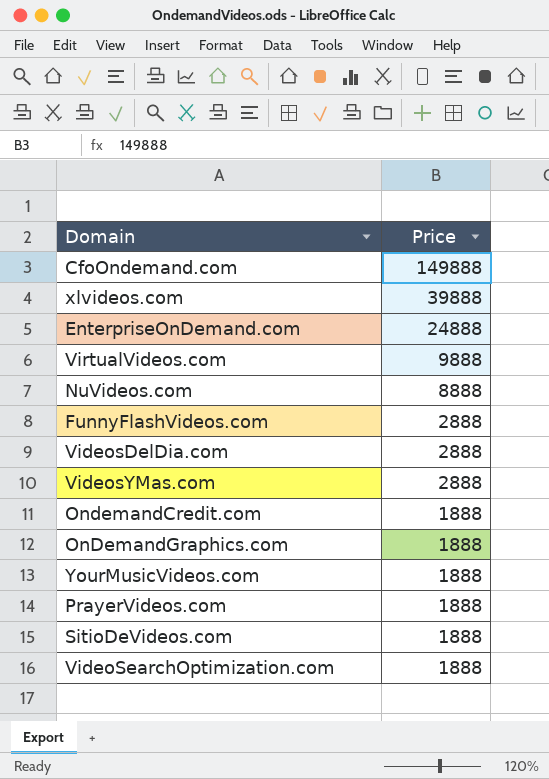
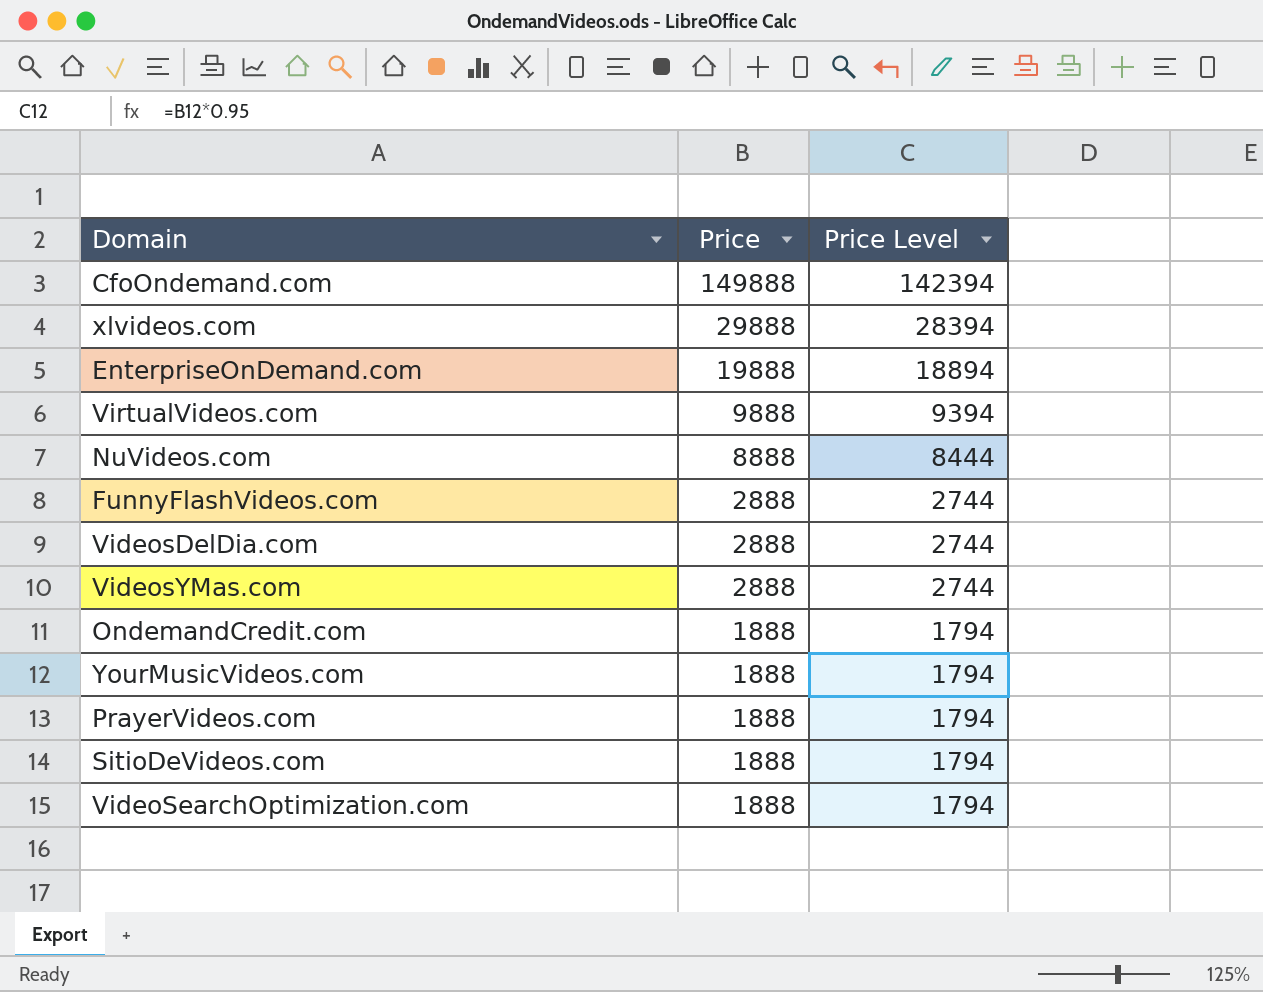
column Price Level | formula: none -> [Price] * 0.95
row OnDemandGraphics.com: 1888 -> none
xlvideos.com | Price: 39888 -> 29888
EnterpriseOnDemand.com | Price: 24888 -> 19888

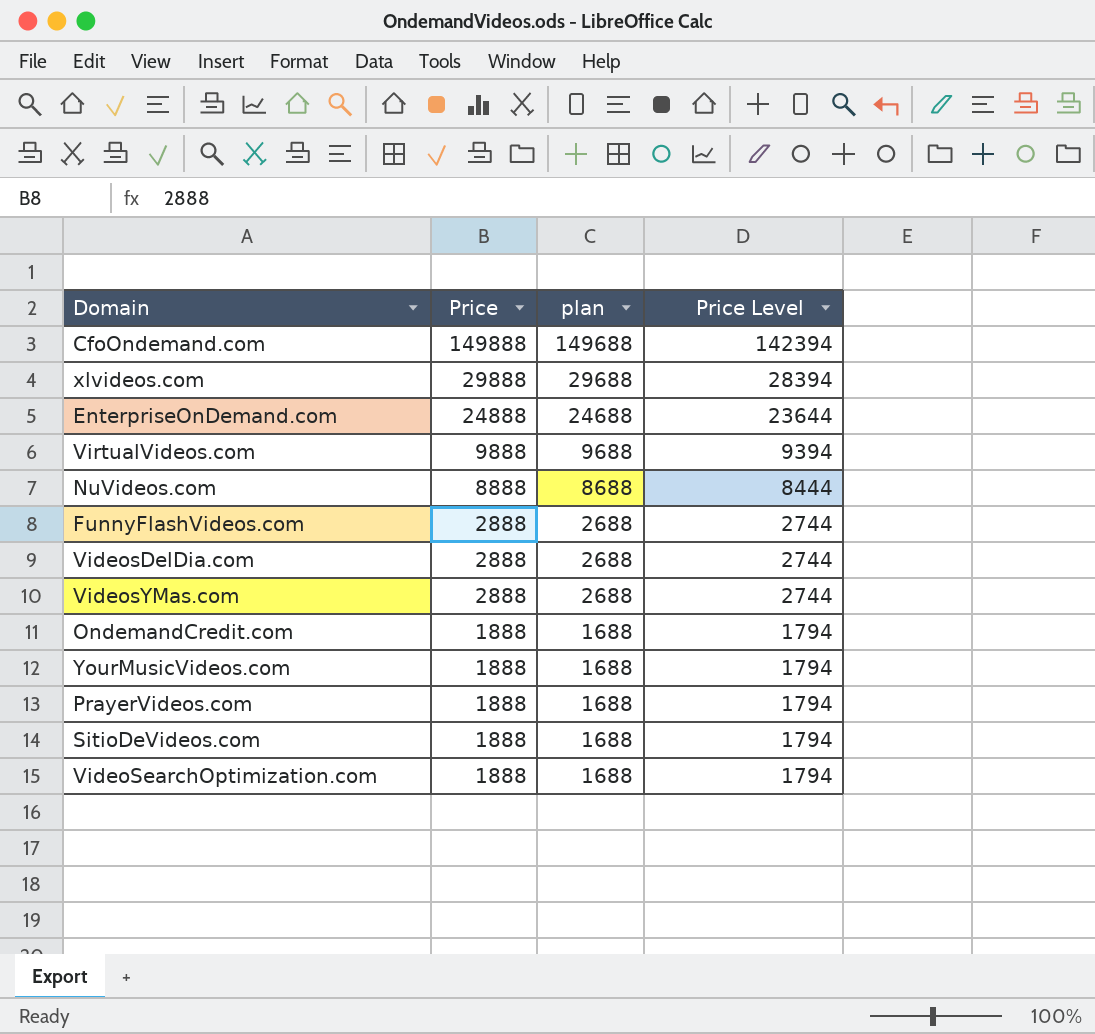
column plan | formula: none -> [Price] - 200
EnterpriseOnDemand.com | Price: 19888 -> 24888
EnterpriseOnDemand.com | Price Level: 18894 -> 23644

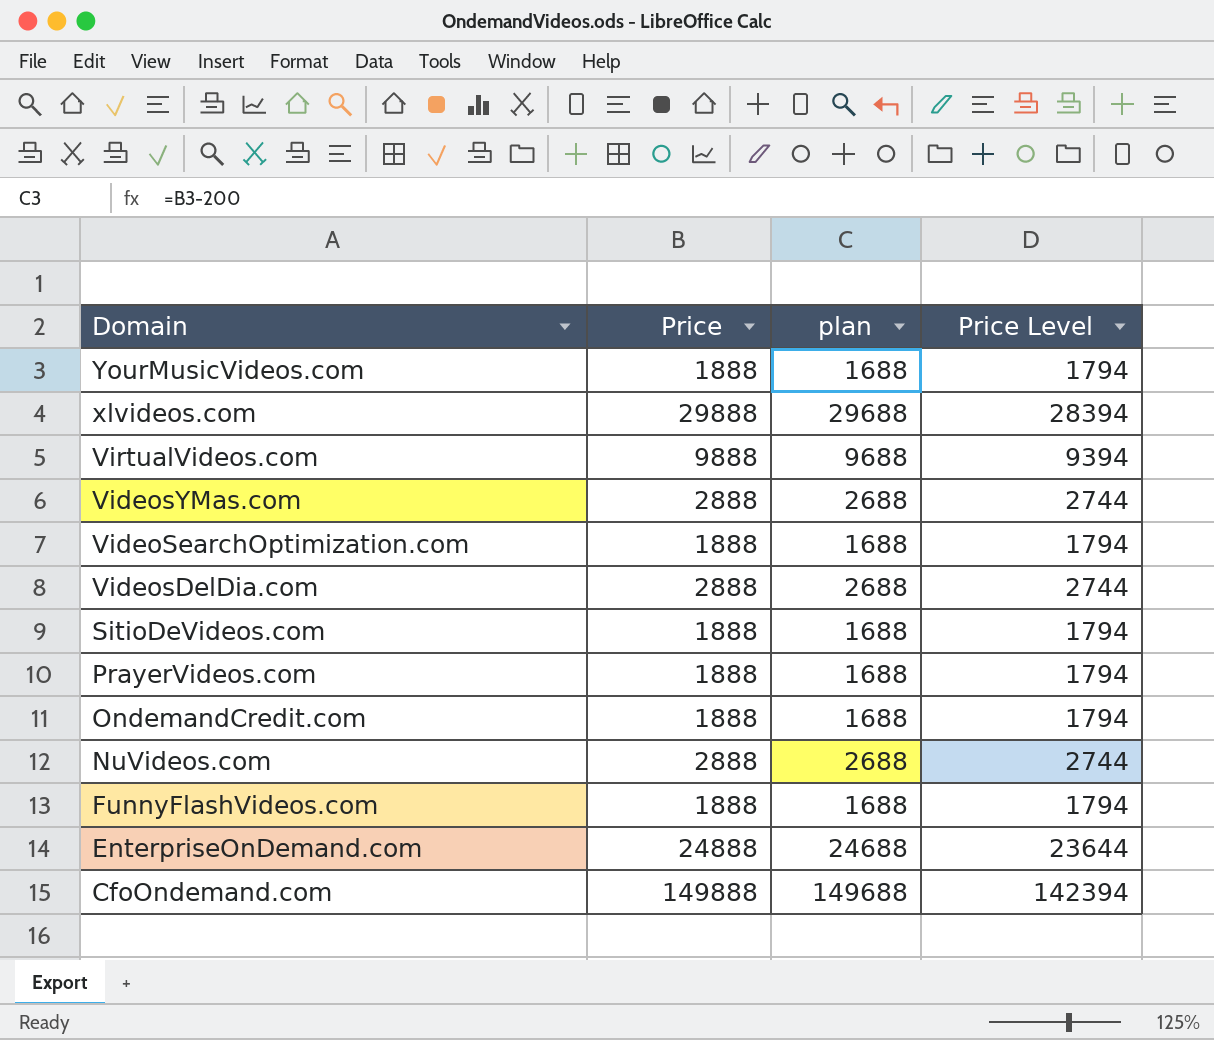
row order: Price descending -> Domain descending
NuVideos.com | Price: 8888 -> 2888
NuVideos.com | plan: 8688 -> 2688
NuVideos.com | Price Level: 8444 -> 2744
FunnyFlashVideos.com | Price: 2888 -> 1888
FunnyFlashVideos.com | plan: 2688 -> 1688
FunnyFlashVideos.com | Price Level: 2744 -> 1794

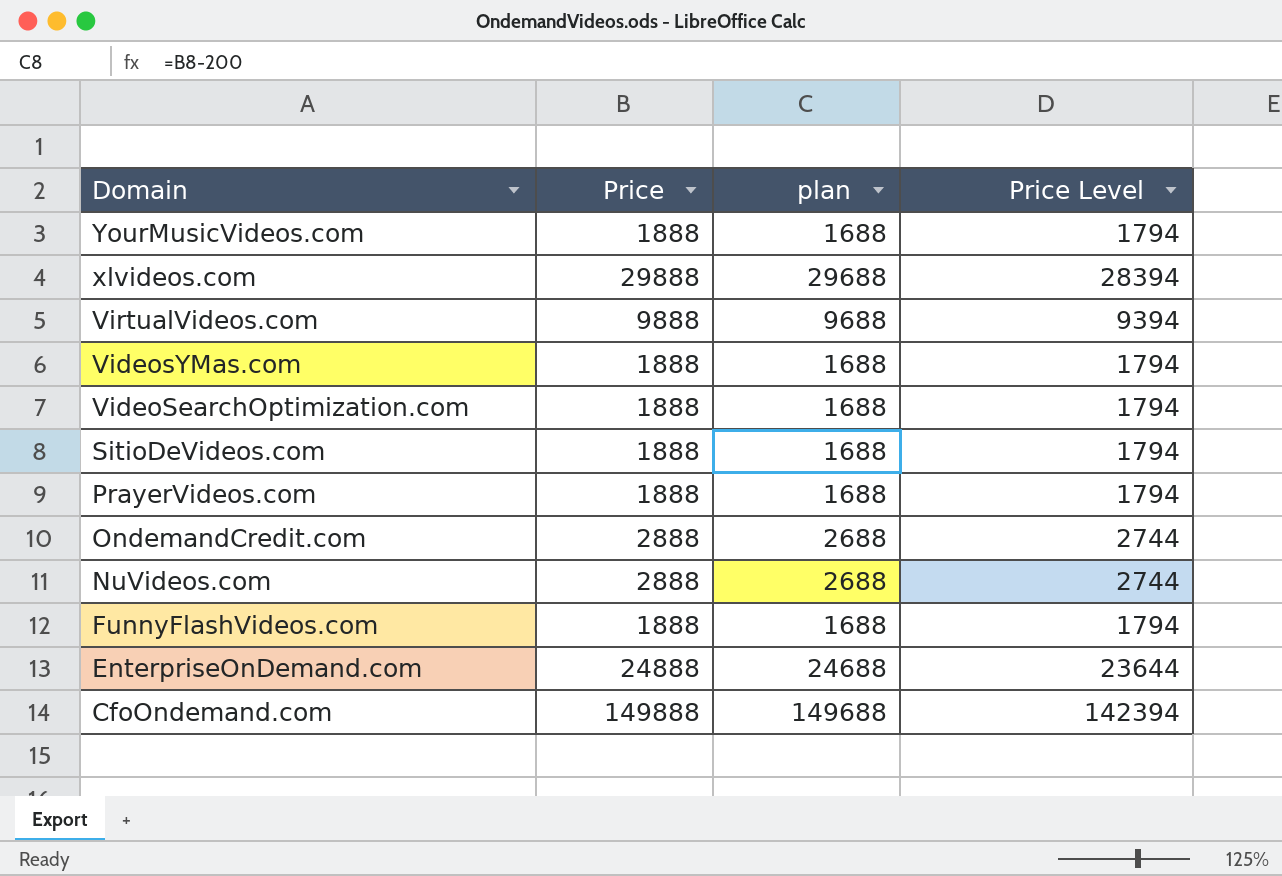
row VideosDelDia.com: 2888 | 2688 | 2744 -> none
VideosYMas.com | Price: 2888 -> 1888
VideosYMas.com | plan: 2688 -> 1688
VideosYMas.com | Price Level: 2744 -> 1794
OndemandCredit.com | Price: 1888 -> 2888
OndemandCredit.com | plan: 1688 -> 2688
OndemandCredit.com | Price Level: 1794 -> 2744

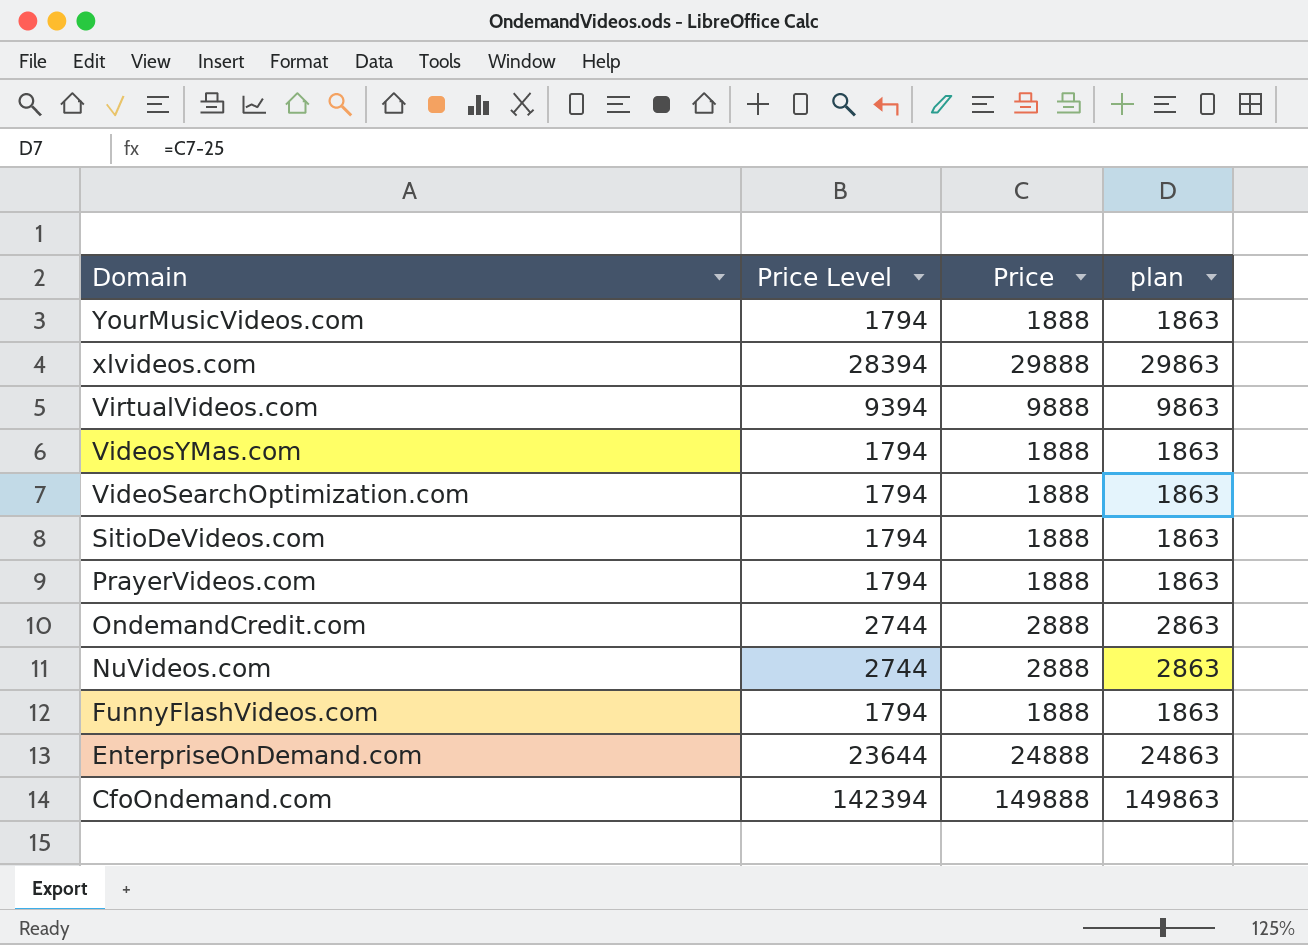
column Price Level | position: 4 -> 2
column plan | formula: [Price] - 200 -> [Price] - 25

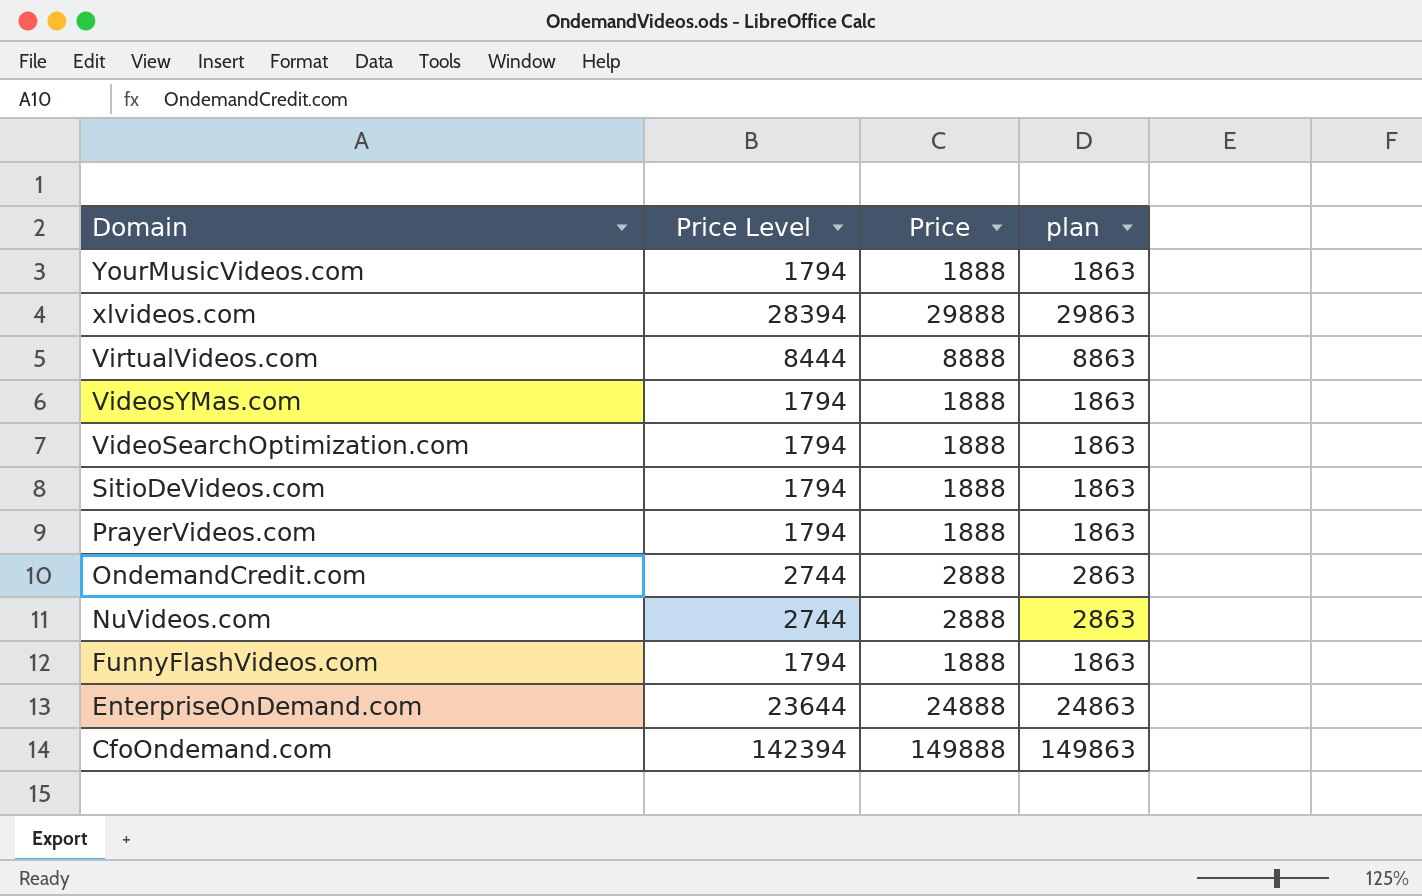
VirtualVideos.com | Price Level: 9394 -> 8444
VirtualVideos.com | Price: 9888 -> 8888
VirtualVideos.com | plan: 9863 -> 8863

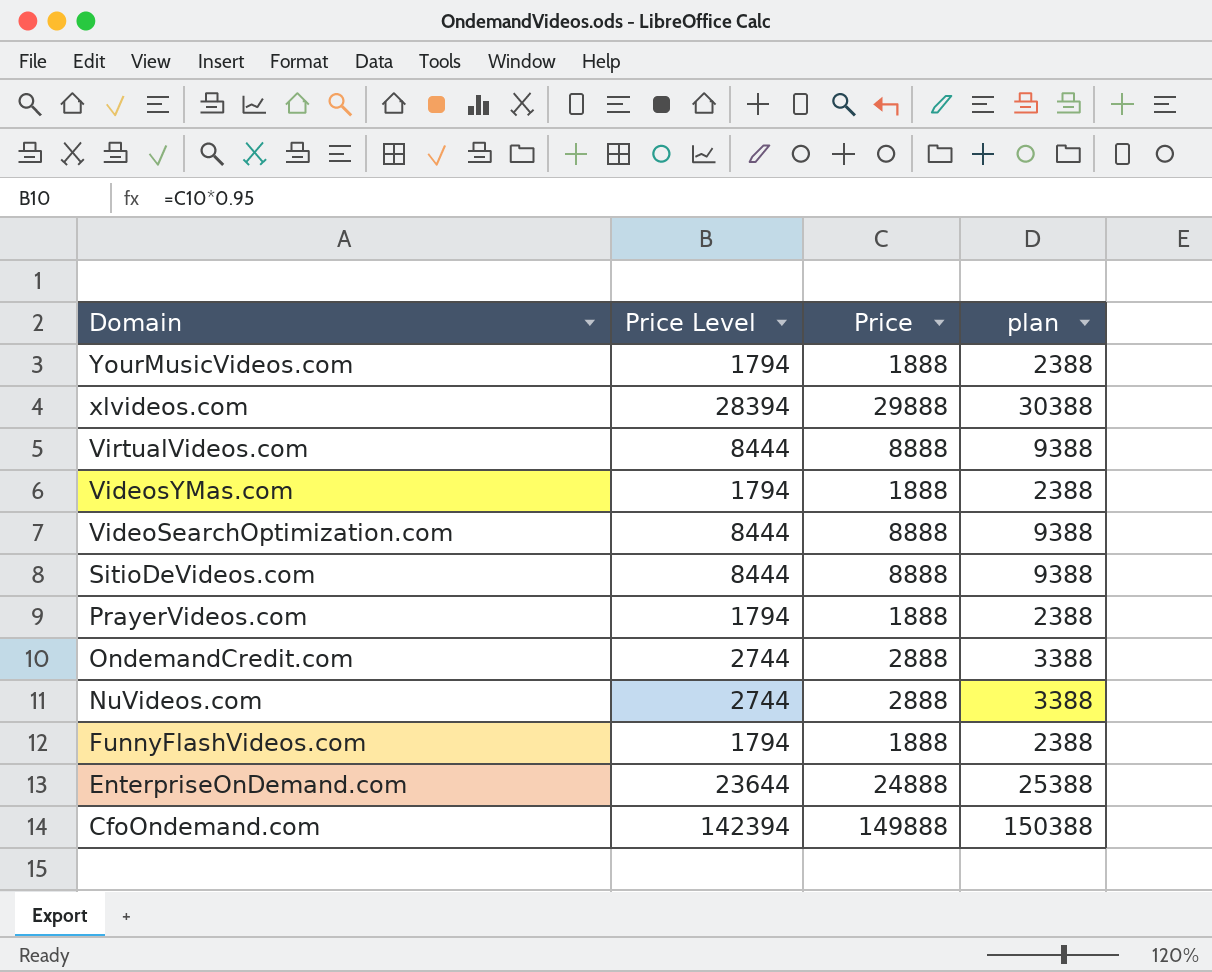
column plan | formula: [Price] - 25 -> [Price] + 500
VideoSearchOptimization.com | Price Level: 1794 -> 8444
VideoSearchOptimization.com | Price: 1888 -> 8888
SitioDeVideos.com | Price Level: 1794 -> 8444
SitioDeVideos.com | Price: 1888 -> 8888

